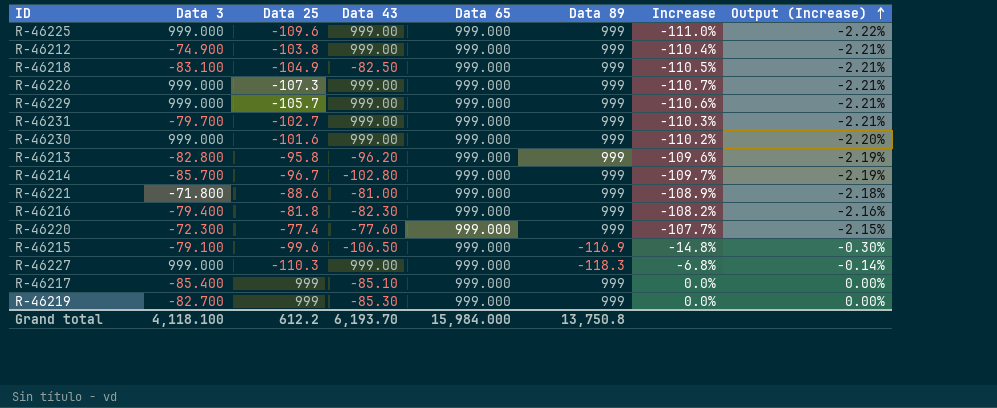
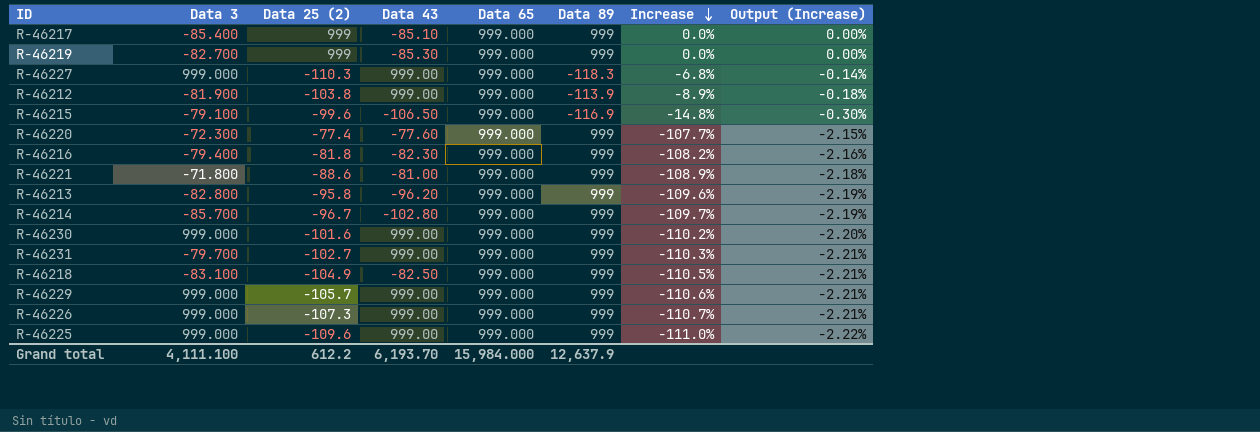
row order: Output (Increase) ascending -> Increase descending
column name: Data 25 -> Data 25 (2)
R-46212 | Data 3: -74.900 -> -81.900
R-46212 | Data 89: 999 -> -113.9
R-46212 | Increase: -110.4% -> -8.9%
R-46212 | Output (Increase): -2.21% -> -0.18%
Grand total | Data 3: 4,118.100 -> 4,111.100
Grand total | Data 89: 13,750.8 -> 12,637.9

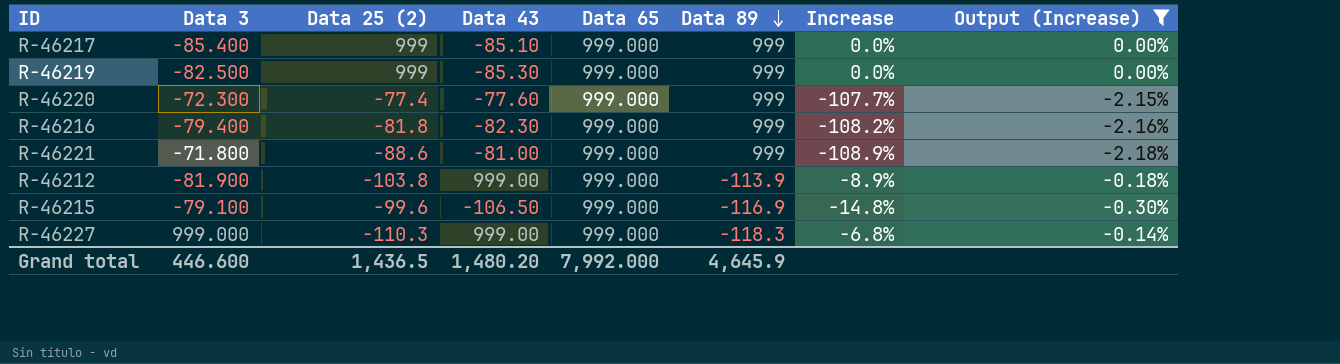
filter: none -> Output (Increase) >= -2.18%
row order: Increase descending -> Data 89 descending
R-46219 | Data 3: -82.700 -> -82.500
Grand total | Data 3: 4,111.100 -> 446.600
Grand total | Data 25 (2): 612.2 -> 1,436.5
Grand total | Data 43: 6,193.70 -> 1,480.20
Grand total | Data 65: 15,984.000 -> 7,992.000
Grand total | Data 89: 12,637.9 -> 4,645.9

